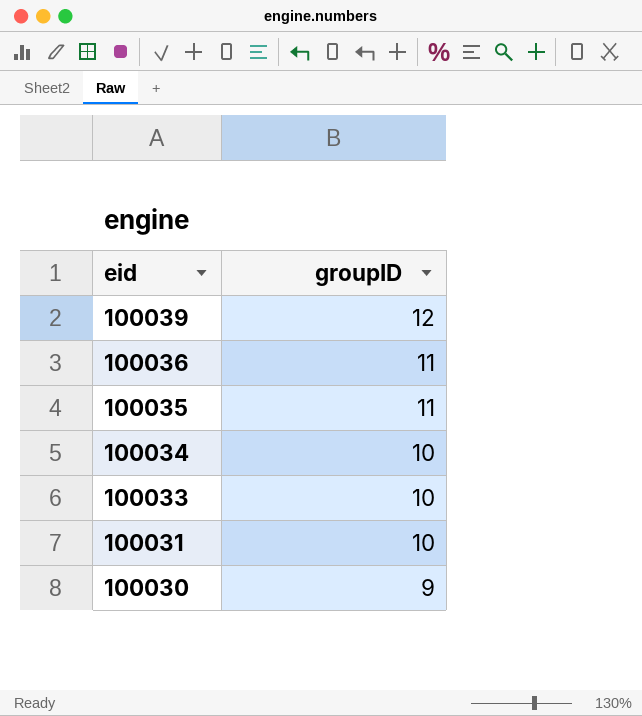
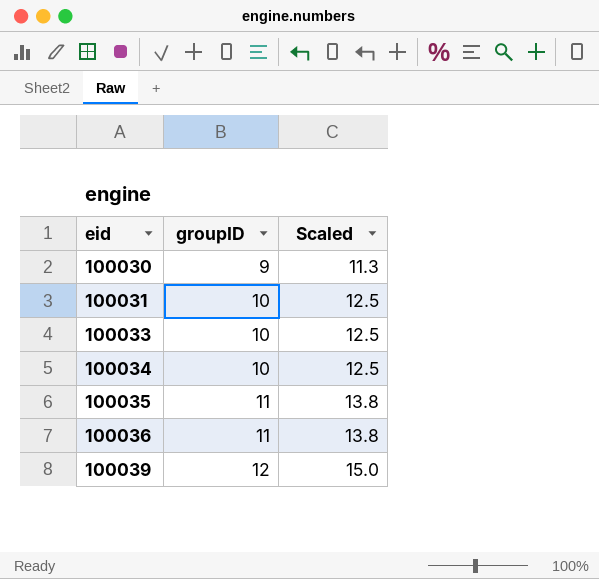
row order: eid descending -> eid ascending
column Scaled | formula: none -> [groupID] * 1.25

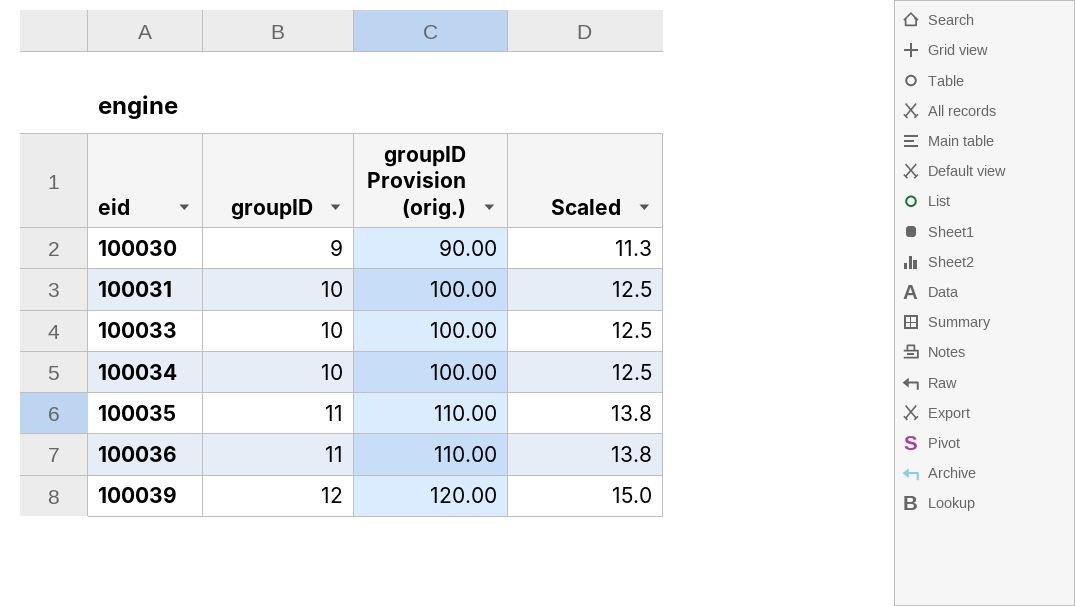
column groupID Provision (orig.) | formula: none -> [groupID] * 10

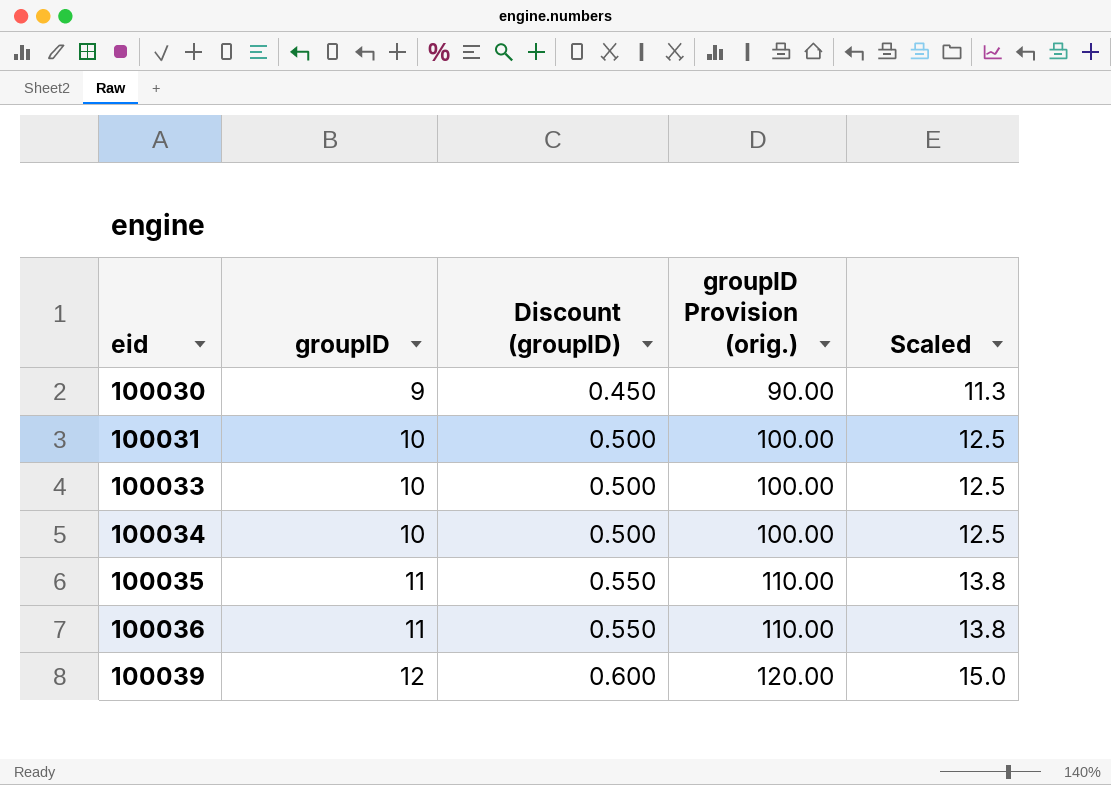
column Discount (groupID) | formula: none -> [groupID] * 0.05

